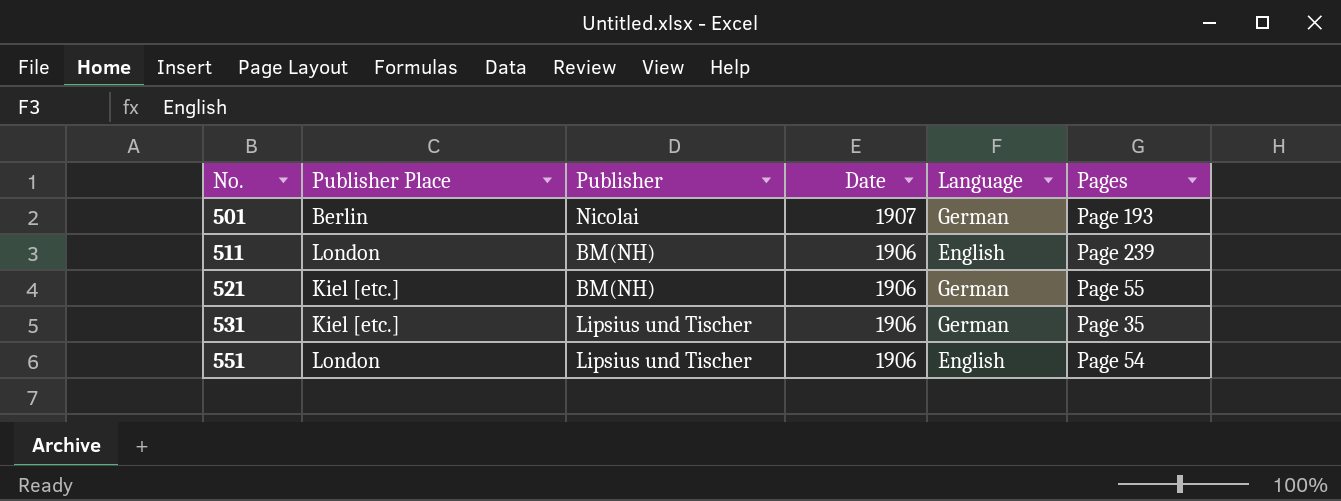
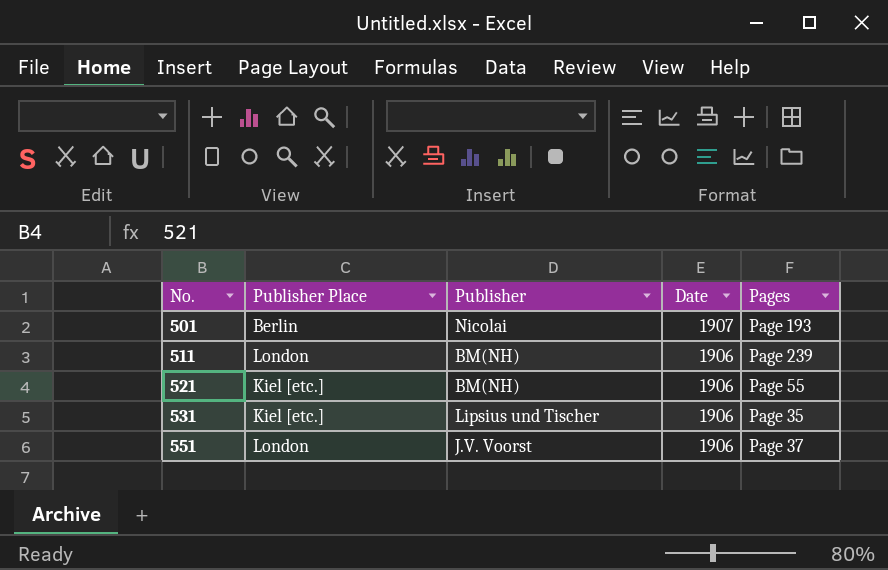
column Language | position: 5 -> none
551 | Publisher: Lipsius und Tischer -> J.V. Voorst
551 | Pages: Page 54 -> Page 37

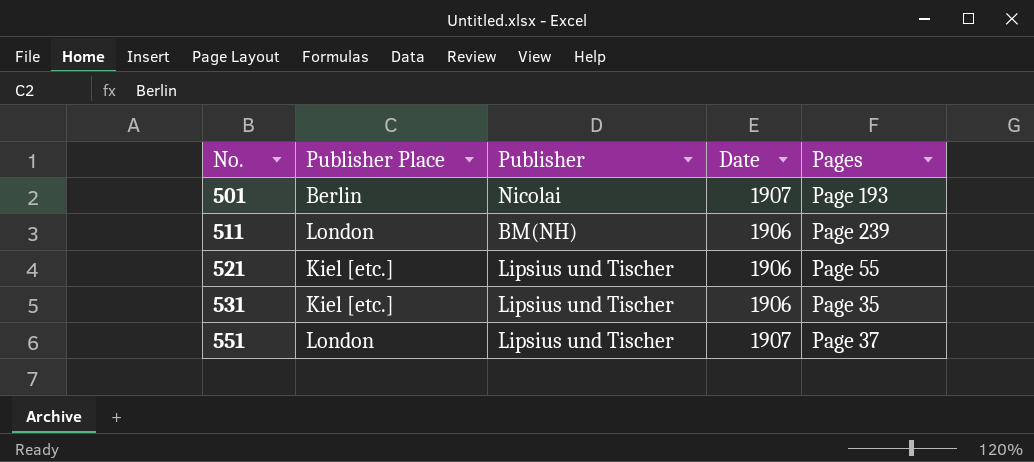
521 | Publisher: BM(NH) -> Lipsius und Tischer
551 | Publisher: J.V. Voorst -> Lipsius und Tischer
551 | Date: 1906 -> 1907

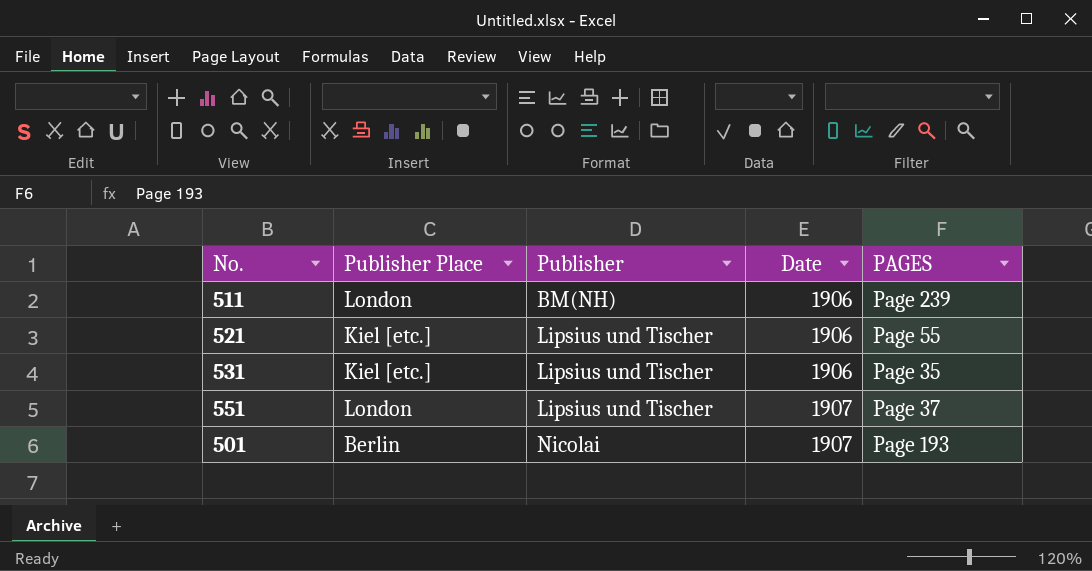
row order: No. ascending -> Publisher ascending
column name: Pages -> PAGES

